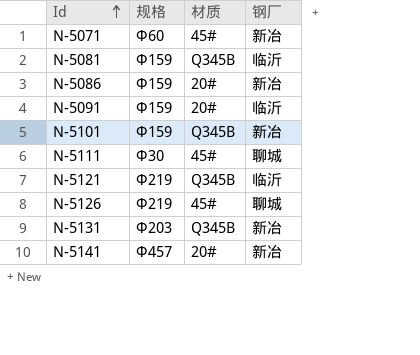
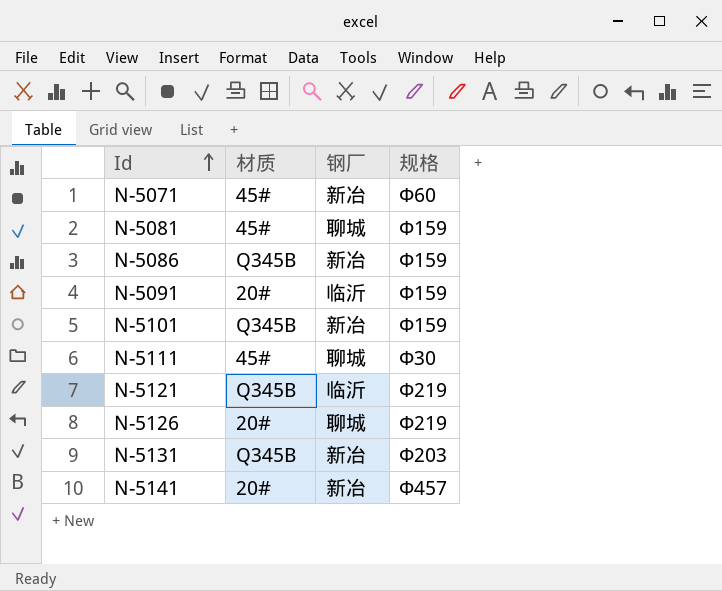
column 规格 | position: 2 -> 4
N-5081 | 材质: Q345B -> 45#
N-5081 | 钢厂: 临沂 -> 聊城
N-5086 | 材质: 20# -> Q345B
N-5126 | 材质: 45# -> 20#

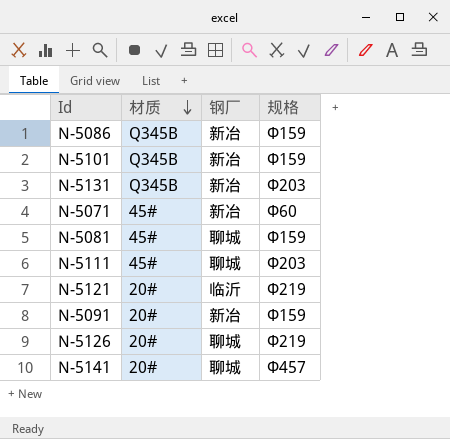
row order: Id ascending -> 材质 descending
N-5111 | 规格: Φ30 -> Φ203
N-5121 | 材质: Q345B -> 20#
N-5091 | 钢厂: 临沂 -> 新冶
N-5141 | 钢厂: 新冶 -> 聊城

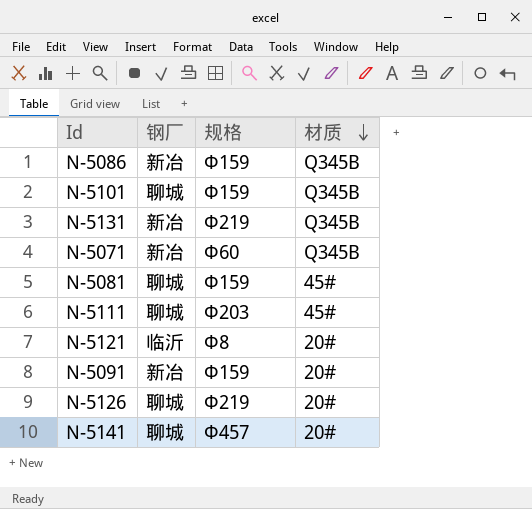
column 材质 | position: 2 -> 4
N-5101 | 钢厂: 新冶 -> 聊城
N-5131 | 规格: Φ203 -> Φ219
N-5071 | 材质: 45# -> Q345B
N-5121 | 规格: Φ219 -> Φ8

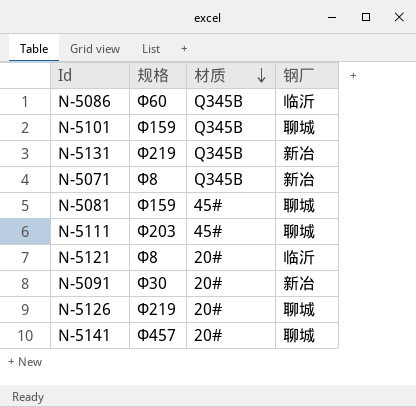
column 钢厂 | position: 2 -> 4
N-5086 | 规格: Φ159 -> Φ60
N-5086 | 钢厂: 新冶 -> 临沂
N-5071 | 规格: Φ60 -> Φ8
N-5091 | 规格: Φ159 -> Φ30

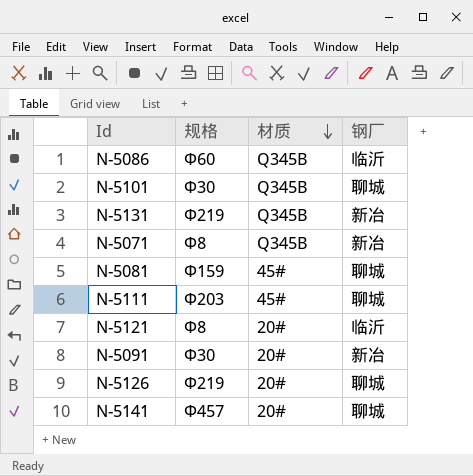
N-5101 | 规格: Φ159 -> Φ30

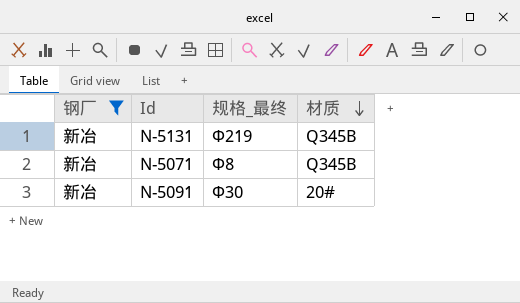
filter: none -> 钢厂 = 新冶
column 钢厂 | position: 4 -> 1
column name: 规格 -> 规格_最终

